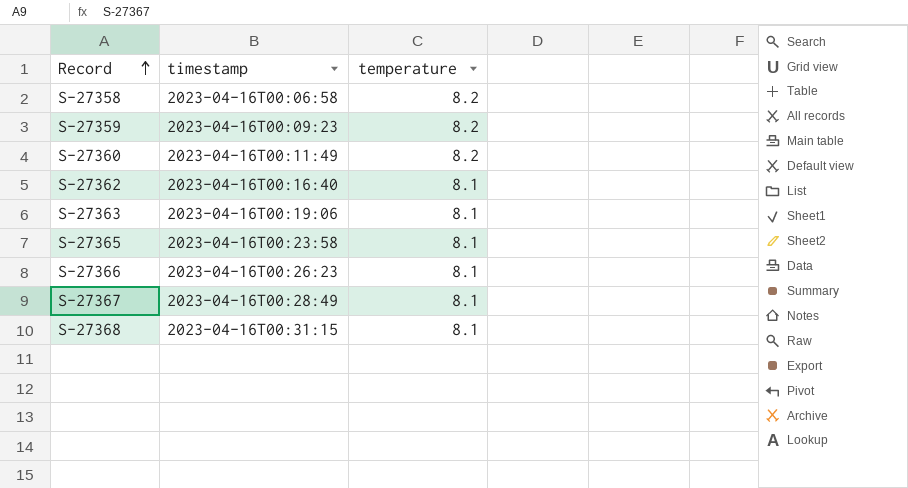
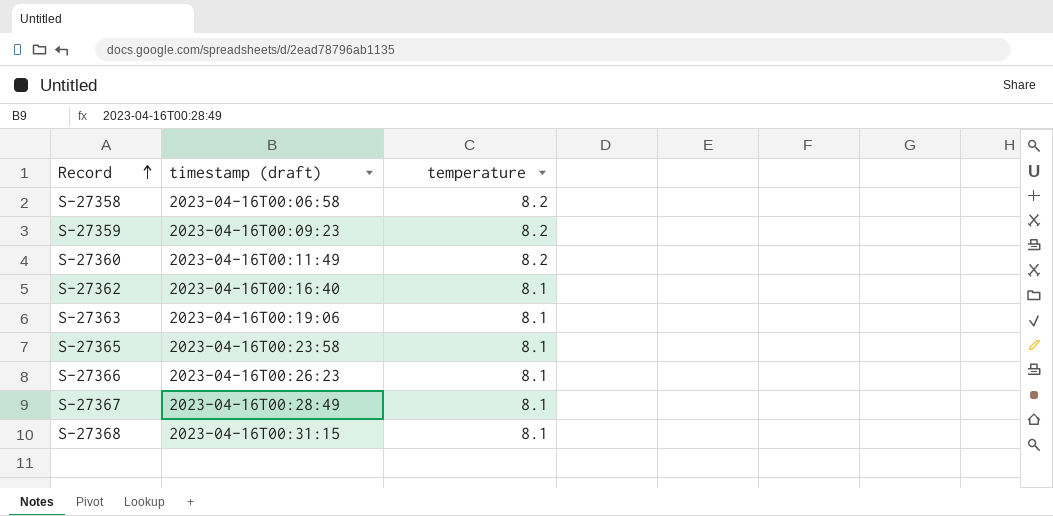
column name: timestamp -> timestamp (draft)

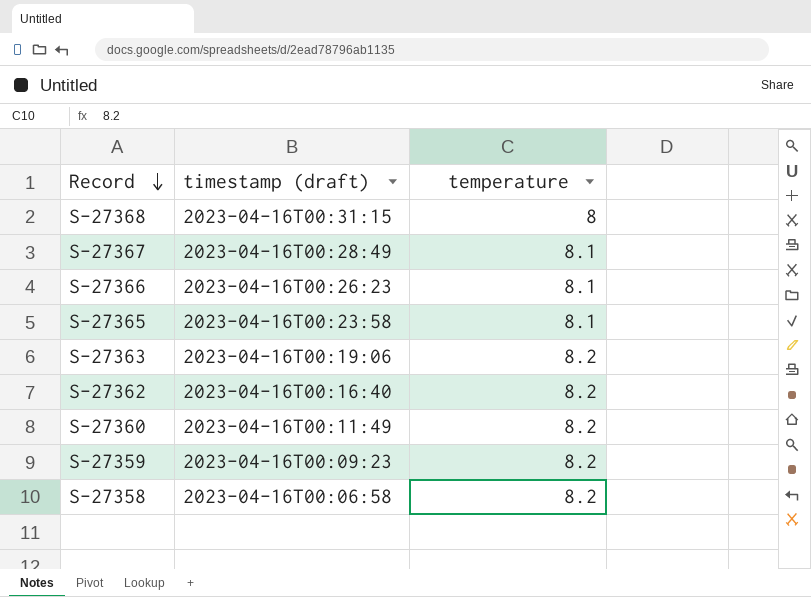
row order: Record ascending -> Record descending
S-27368 | temperature: 8.1 -> 8
S-27363 | temperature: 8.1 -> 8.2
S-27362 | temperature: 8.1 -> 8.2

